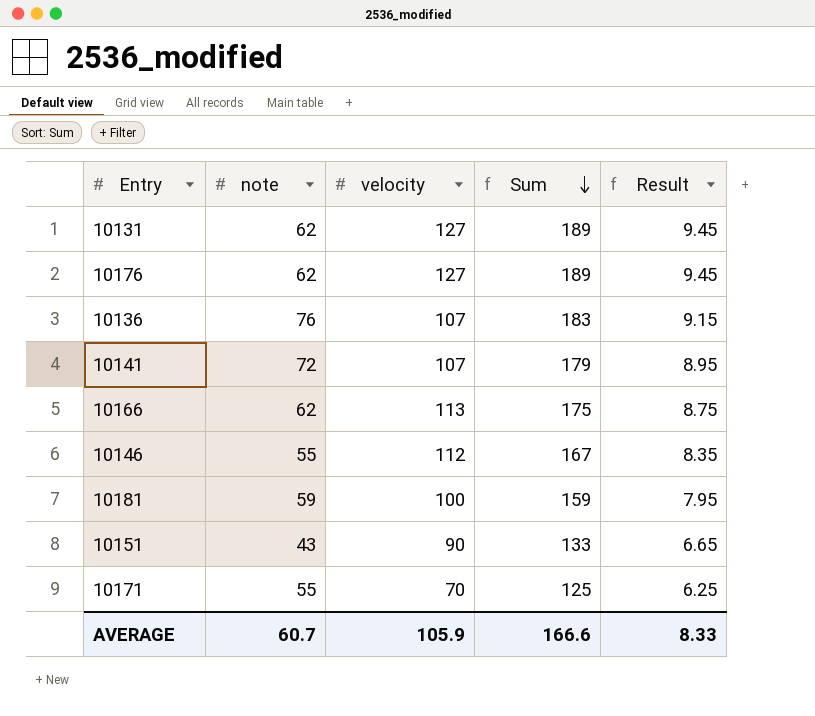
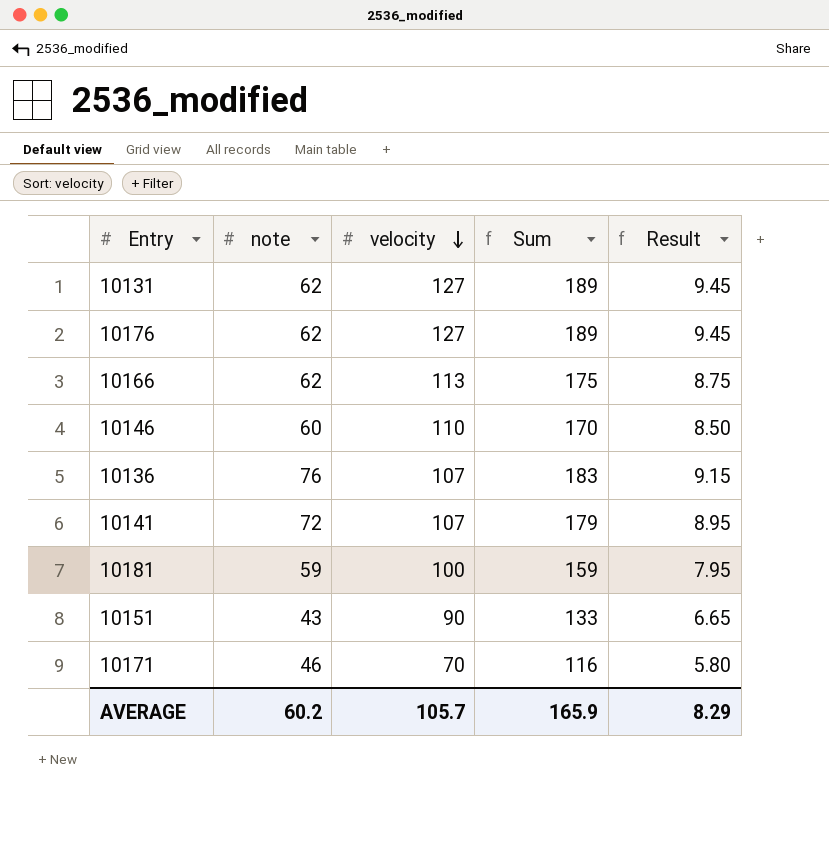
row order: Sum descending -> velocity descending
10146 | note: 55 -> 60
10146 | velocity: 112 -> 110
10146 | Sum: 167 -> 170
10146 | Result: 8.35 -> 8.50
10171 | note: 55 -> 46
10171 | Sum: 125 -> 116
10171 | Result: 6.25 -> 5.80
AVERAGE | note: 60.7 -> 60.2
AVERAGE | velocity: 105.9 -> 105.7
AVERAGE | Sum: 166.6 -> 165.9
AVERAGE | Result: 8.33 -> 8.29

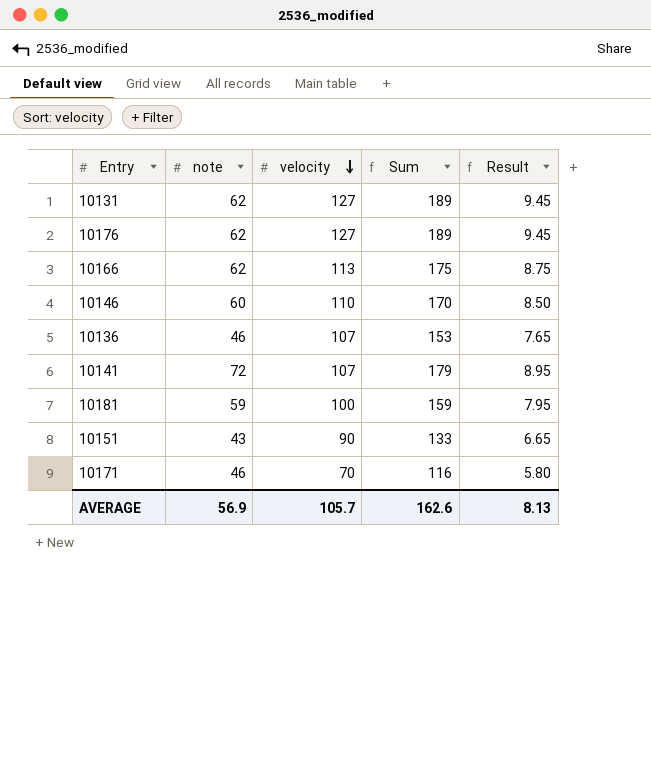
10136 | note: 76 -> 46
10136 | Sum: 183 -> 153
10136 | Result: 9.15 -> 7.65
AVERAGE | note: 60.2 -> 56.9
AVERAGE | Sum: 165.9 -> 162.6
AVERAGE | Result: 8.29 -> 8.13

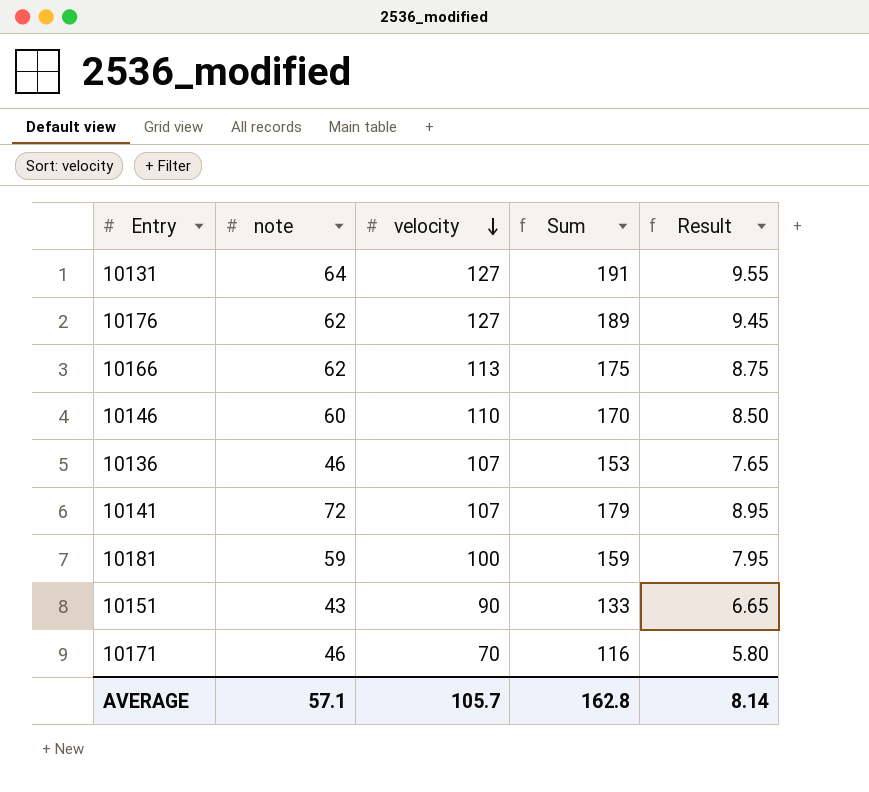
10131 | note: 62 -> 64
10131 | Sum: 189 -> 191
10131 | Result: 9.45 -> 9.55
AVERAGE | note: 56.9 -> 57.1
AVERAGE | Sum: 162.6 -> 162.8
AVERAGE | Result: 8.13 -> 8.14

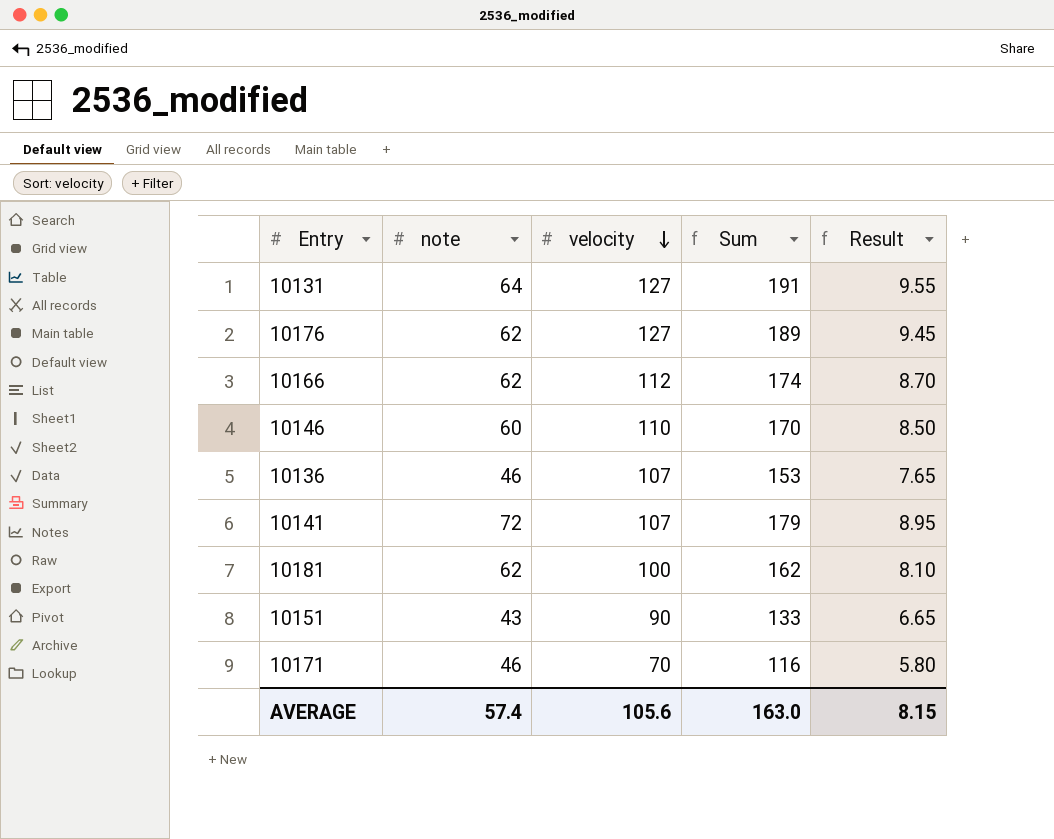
10166 | velocity: 113 -> 112
10166 | Sum: 175 -> 174
10166 | Result: 8.75 -> 8.70
10181 | note: 59 -> 62
10181 | Sum: 159 -> 162
10181 | Result: 7.95 -> 8.10
AVERAGE | note: 57.1 -> 57.4
AVERAGE | velocity: 105.7 -> 105.6
AVERAGE | Sum: 162.8 -> 163.0
AVERAGE | Result: 8.14 -> 8.15

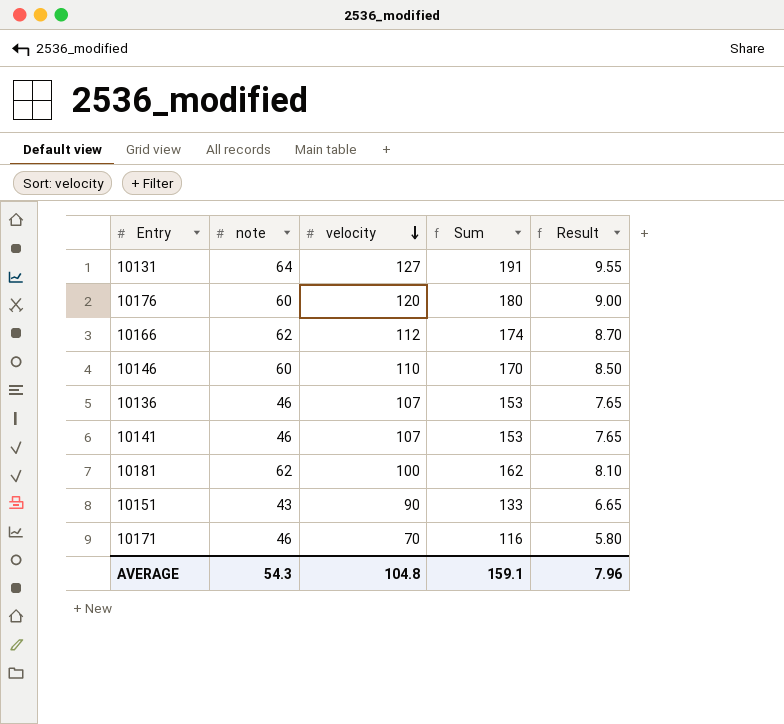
10176 | note: 62 -> 60
10176 | velocity: 127 -> 120
10176 | Sum: 189 -> 180
10176 | Result: 9.45 -> 9.00
10141 | note: 72 -> 46
10141 | Sum: 179 -> 153
10141 | Result: 8.95 -> 7.65
AVERAGE | note: 57.4 -> 54.3
AVERAGE | velocity: 105.6 -> 104.8
AVERAGE | Sum: 163.0 -> 159.1
AVERAGE | Result: 8.15 -> 7.96

